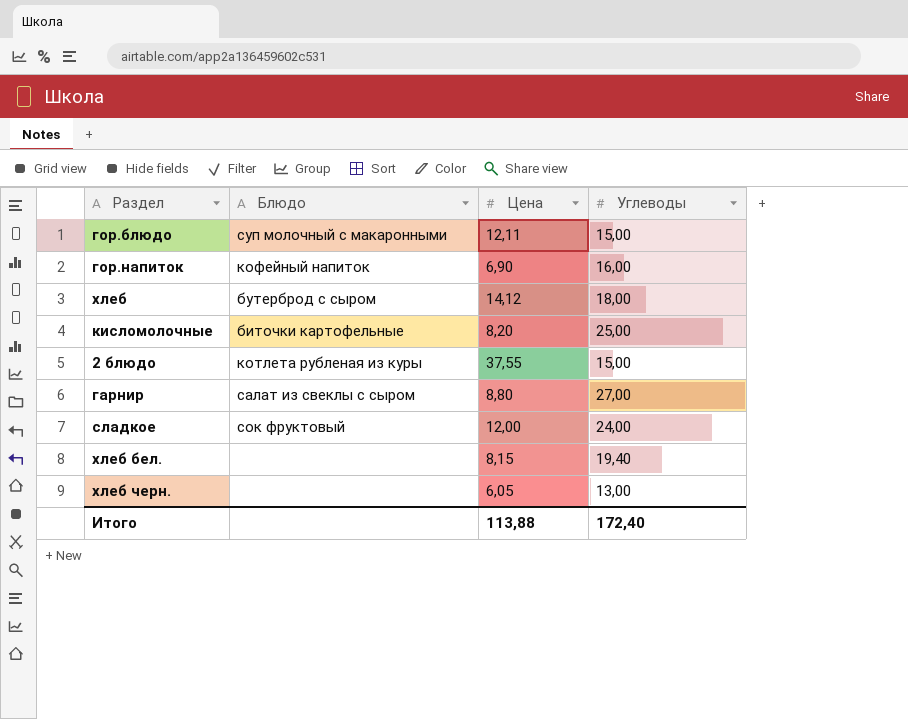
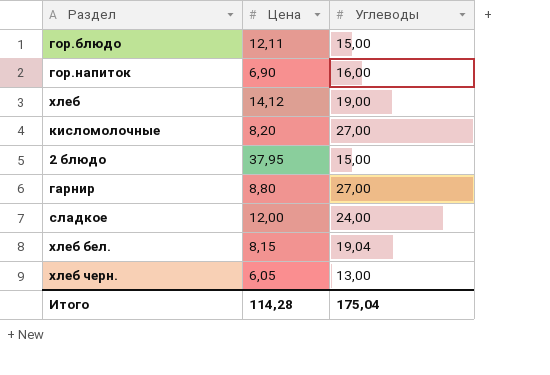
column Блюдо | position: 2 -> none
хлеб | Углеводы: 18,00 -> 19,00
кисломолочные | Углеводы: 25,00 -> 27,00
2 блюдо | Цена: 37,55 -> 37,95
хлеб бел. | Углеводы: 19,40 -> 19,04
Итого | Цена: 113,88 -> 114,28
Итого | Углеводы: 172,40 -> 175,04

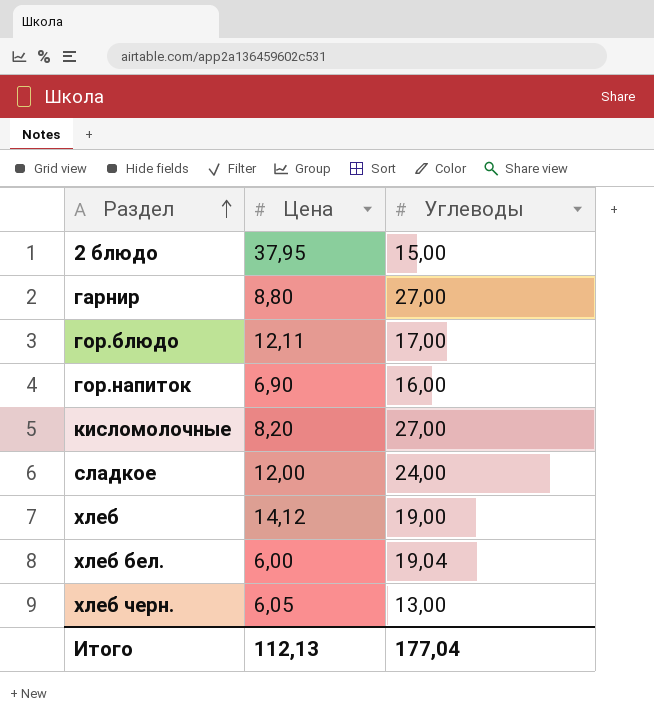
row order: none -> Раздел ascending
гор.блюдо | Углеводы: 15,00 -> 17,00
хлеб бел. | Цена: 8,15 -> 6,00
Итого | Цена: 114,28 -> 112,13
Итого | Углеводы: 175,04 -> 177,04

